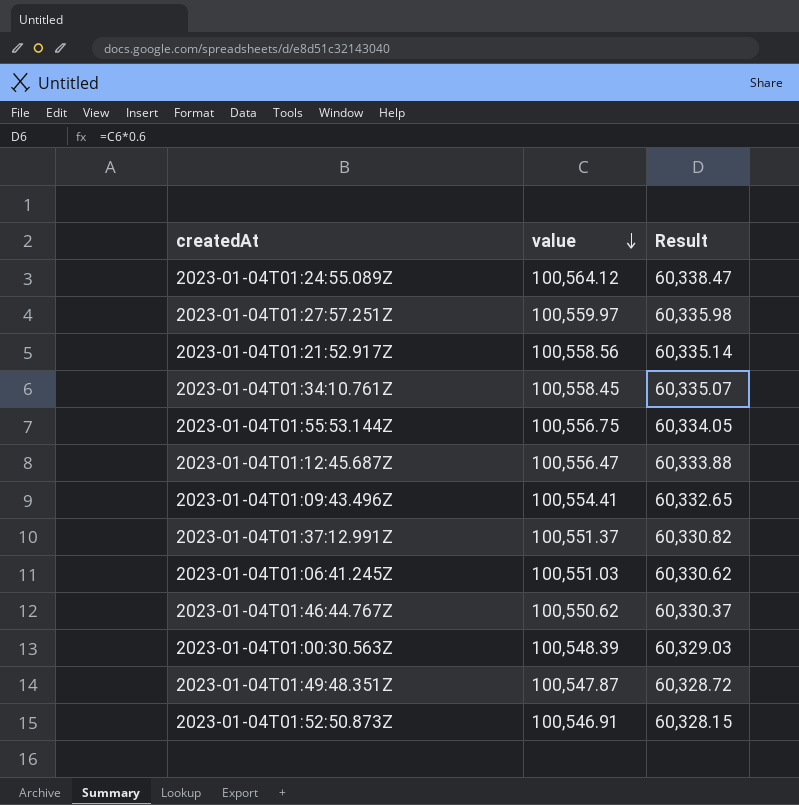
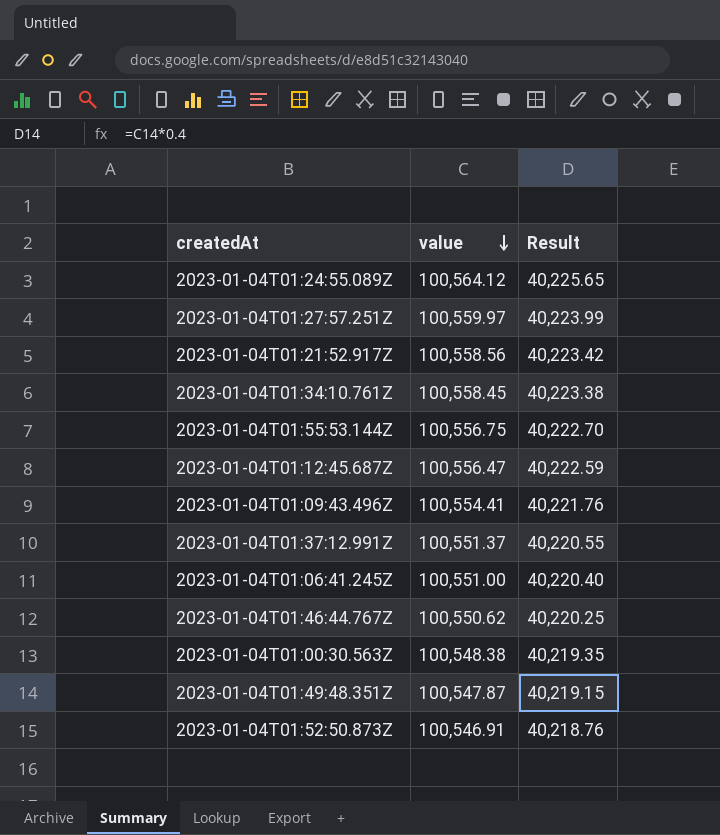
column Result | formula: [value] * 0.6 -> [value] * 0.4
2023-01-04T01:06:41.245Z | value: 100,551.03 -> 100,551.00
2023-01-04T01:00:30.563Z | value: 100,548.39 -> 100,548.38

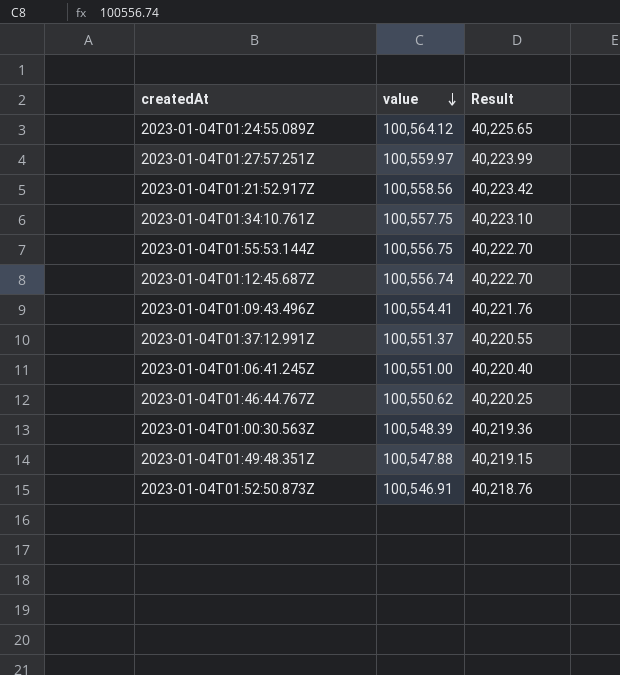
2023-01-04T01:34:10.761Z | value: 100,558.45 -> 100,557.75
2023-01-04T01:34:10.761Z | Result: 40,223.38 -> 40,223.10
2023-01-04T01:12:45.687Z | value: 100,556.47 -> 100,556.74
2023-01-04T01:12:45.687Z | Result: 40,222.59 -> 40,222.70
2023-01-04T01:00:30.563Z | value: 100,548.38 -> 100,548.39
2023-01-04T01:00:30.563Z | Result: 40,219.35 -> 40,219.36
2023-01-04T01:49:48.351Z | value: 100,547.87 -> 100,547.88

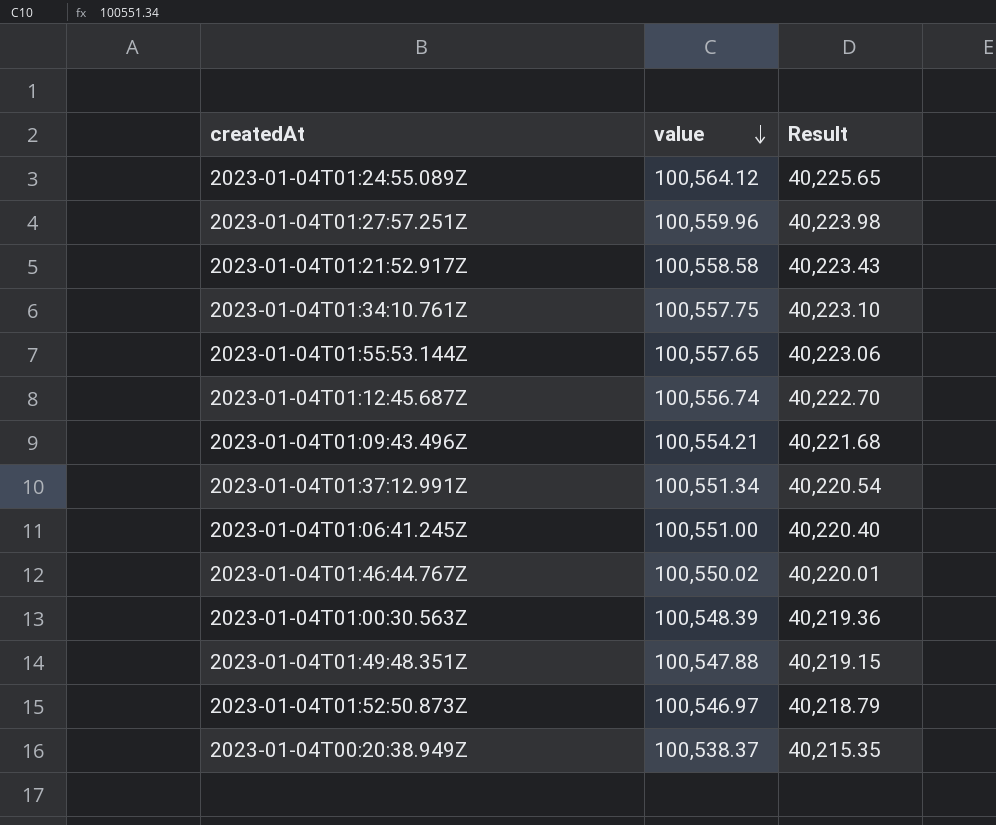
2023-01-04T01:27:57.251Z | value: 100,559.97 -> 100,559.96
2023-01-04T01:27:57.251Z | Result: 40,223.99 -> 40,223.98
2023-01-04T01:21:52.917Z | value: 100,558.56 -> 100,558.58
2023-01-04T01:21:52.917Z | Result: 40,223.42 -> 40,223.43
2023-01-04T01:55:53.144Z | value: 100,556.75 -> 100,557.65
2023-01-04T01:55:53.144Z | Result: 40,222.70 -> 40,223.06
2023-01-04T01:09:43.496Z | value: 100,554.41 -> 100,554.21
2023-01-04T01:09:43.496Z | Result: 40,221.76 -> 40,221.68
2023-01-04T01:37:12.991Z | value: 100,551.37 -> 100,551.34
2023-01-04T01:37:12.991Z | Result: 40,220.55 -> 40,220.54
2023-01-04T01:46:44.767Z | value: 100,550.62 -> 100,550.02
2023-01-04T01:46:44.767Z | Result: 40,220.25 -> 40,220.01
2023-01-04T01:52:50.873Z | value: 100,546.91 -> 100,546.97
2023-01-04T01:52:50.873Z | Result: 40,218.76 -> 40,218.79
row 2023-01-04T00:20:38.949Z: none -> 100,538.37 | 40,215.35

